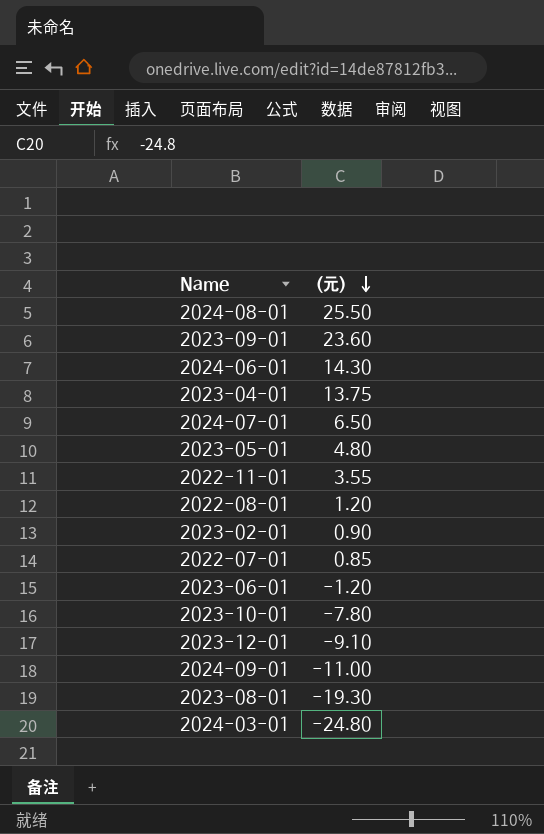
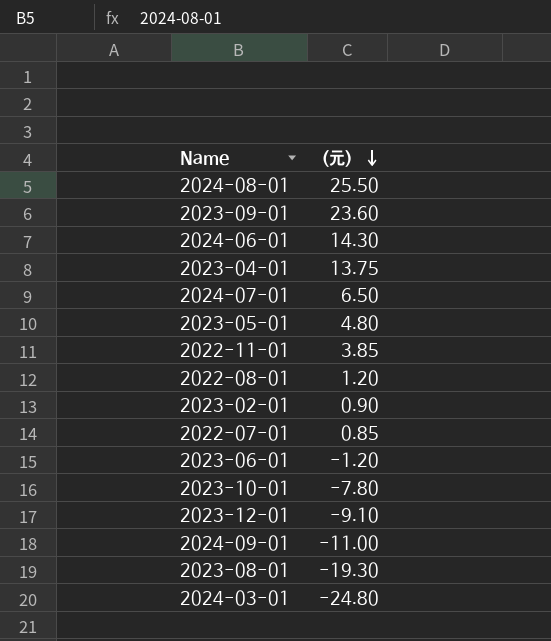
2022-11-01 | (元): 3.55 -> 3.85

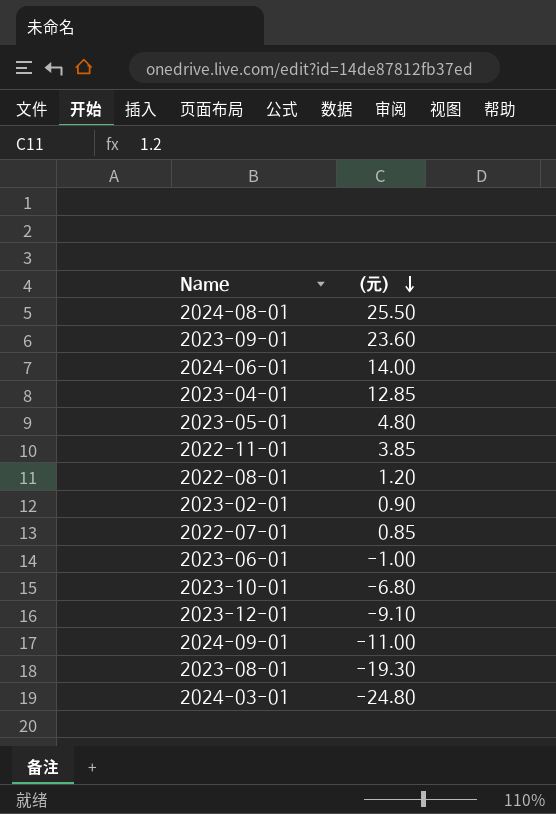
row 2024-07-01: 6.50 -> none
2024-06-01 | (元): 14.30 -> 14.00
2023-04-01 | (元): 13.75 -> 12.85
2023-06-01 | (元): -1.20 -> -1.00
2023-10-01 | (元): -7.80 -> -6.80

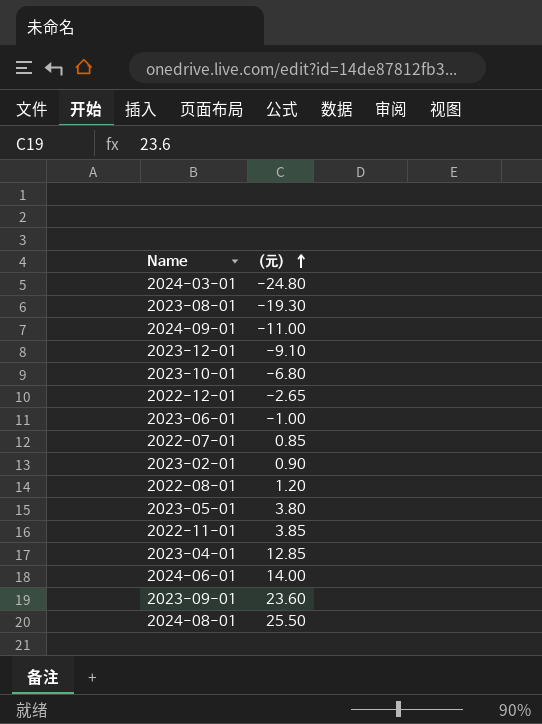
row order: (元) descending -> (元) ascending
row 2022-12-01: none -> -2.65
2023-05-01 | (元): 4.80 -> 3.80

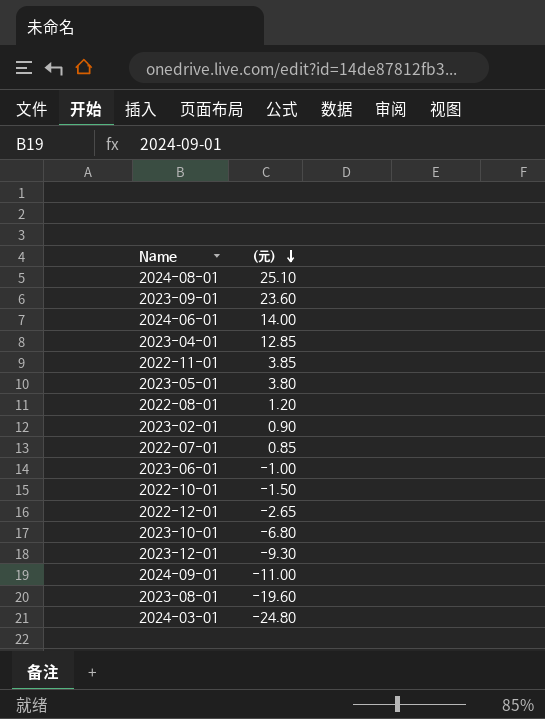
row order: (元) ascending -> (元) descending
2024-08-01 | (元): 25.50 -> 25.10
row 2022-10-01: none -> -1.50
2023-12-01 | (元): -9.10 -> -9.30
2023-08-01 | (元): -19.30 -> -19.60

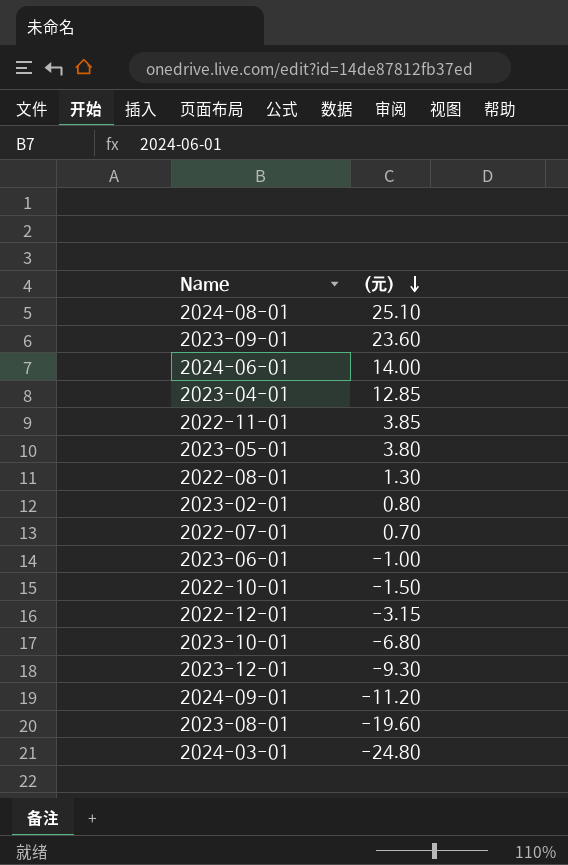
2022-08-01 | (元): 1.20 -> 1.30
2023-02-01 | (元): 0.90 -> 0.80
2022-07-01 | (元): 0.85 -> 0.70
2022-12-01 | (元): -2.65 -> -3.15
2024-09-01 | (元): -11.00 -> -11.20

